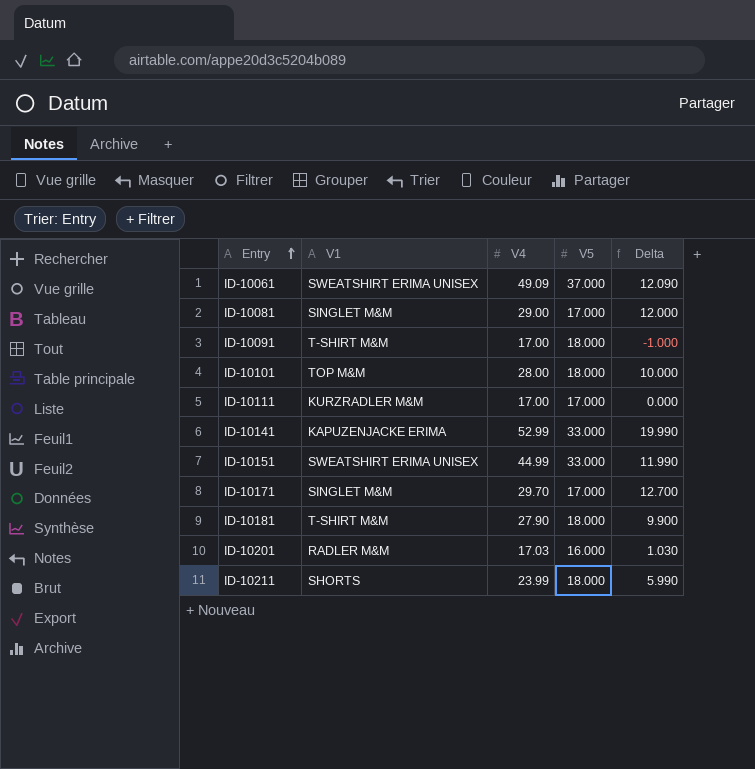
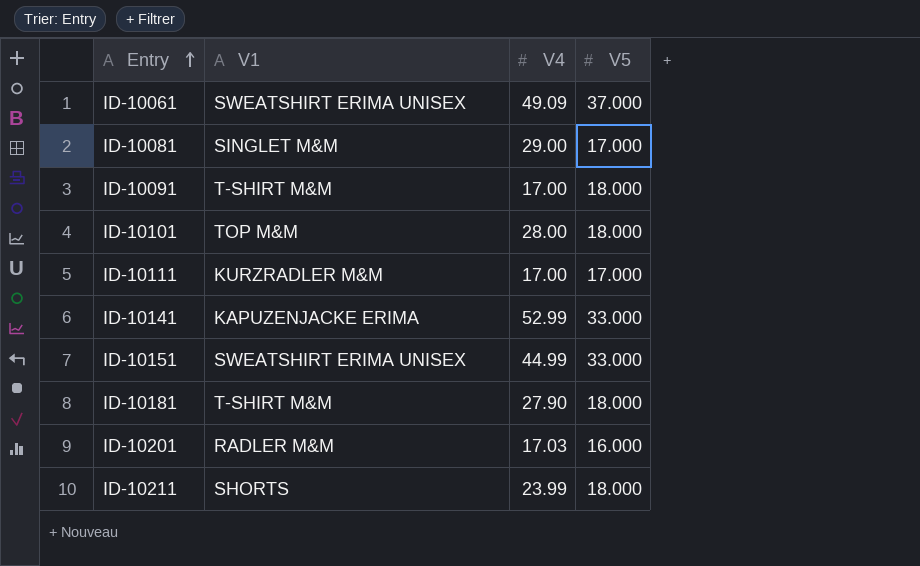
column Delta | formula: [V4] - [V5] -> none
row ID-10171: SINGLET M&M | 29.70 | 17.000 | 12.700 -> none

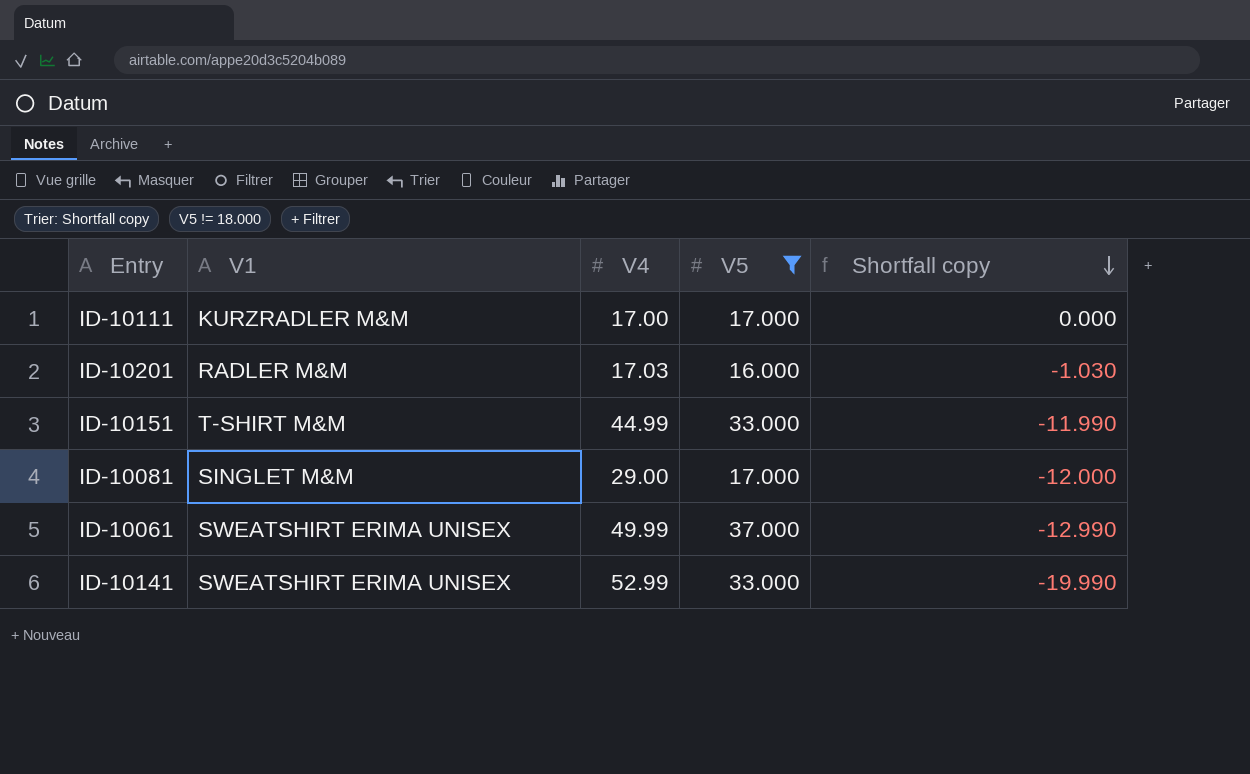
filter: none -> V5 != 18.000
row order: Entry ascending -> Shortfall copy descending
column Shortfall copy | formula: none -> [V5] - [V4]
ID-10151 | V1: SWEATSHIRT ERIMA UNISEX -> T-SHIRT M&M
ID-10061 | V4: 49.09 -> 49.99
ID-10141 | V1: KAPUZENJACKE ERIMA -> SWEATSHIRT ERIMA UNISEX

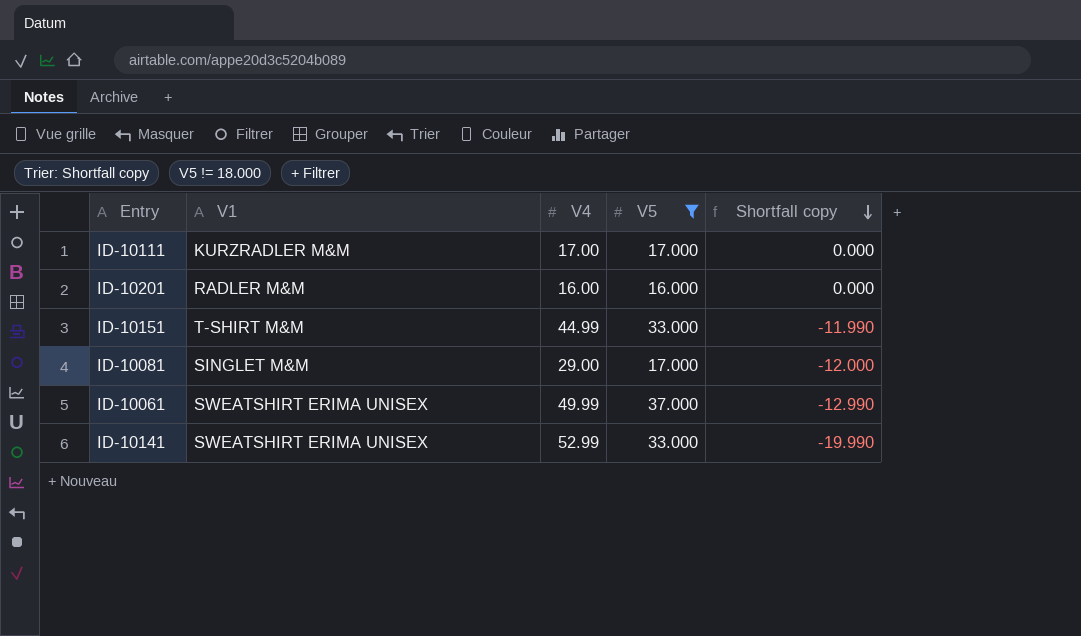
ID-10201 | V4: 17.03 -> 16.00
ID-10201 | Shortfall copy: -1.030 -> 0.000

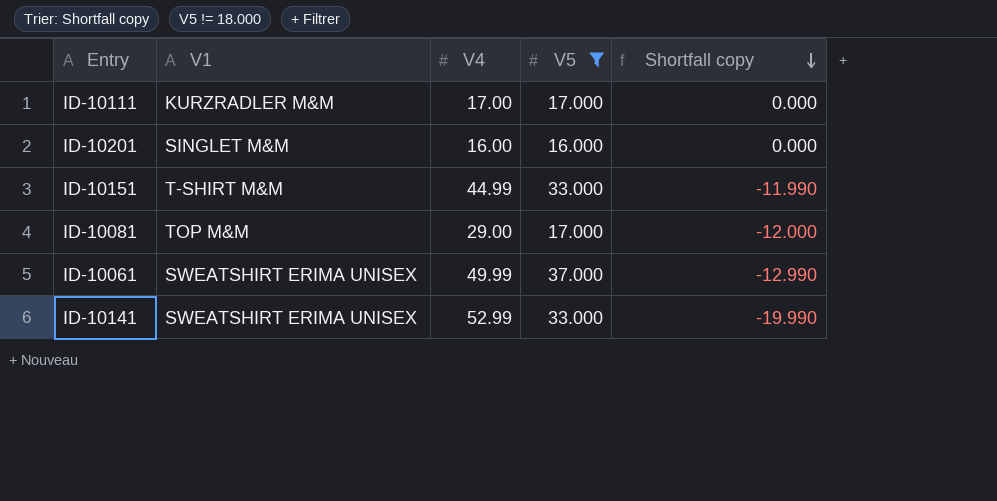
ID-10201 | V1: RADLER M&M -> SINGLET M&M
ID-10081 | V1: SINGLET M&M -> TOP M&M

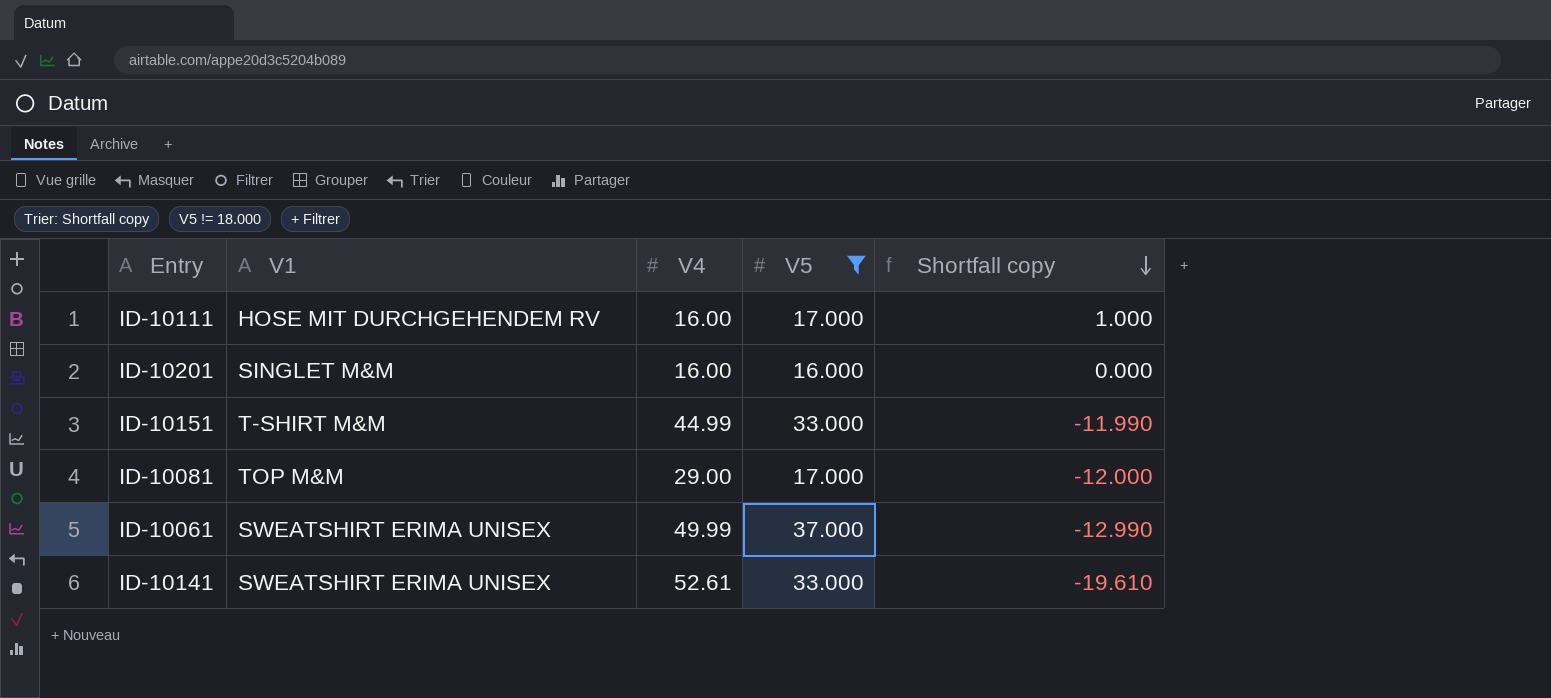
ID-10111 | V1: KURZRADLER M&M -> HOSE MIT DURCHGEHENDEM RV
ID-10111 | V4: 17.00 -> 16.00
ID-10111 | Shortfall copy: 0.000 -> 1.000
ID-10141 | V4: 52.99 -> 52.61
ID-10141 | Shortfall copy: -19.990 -> -19.610

